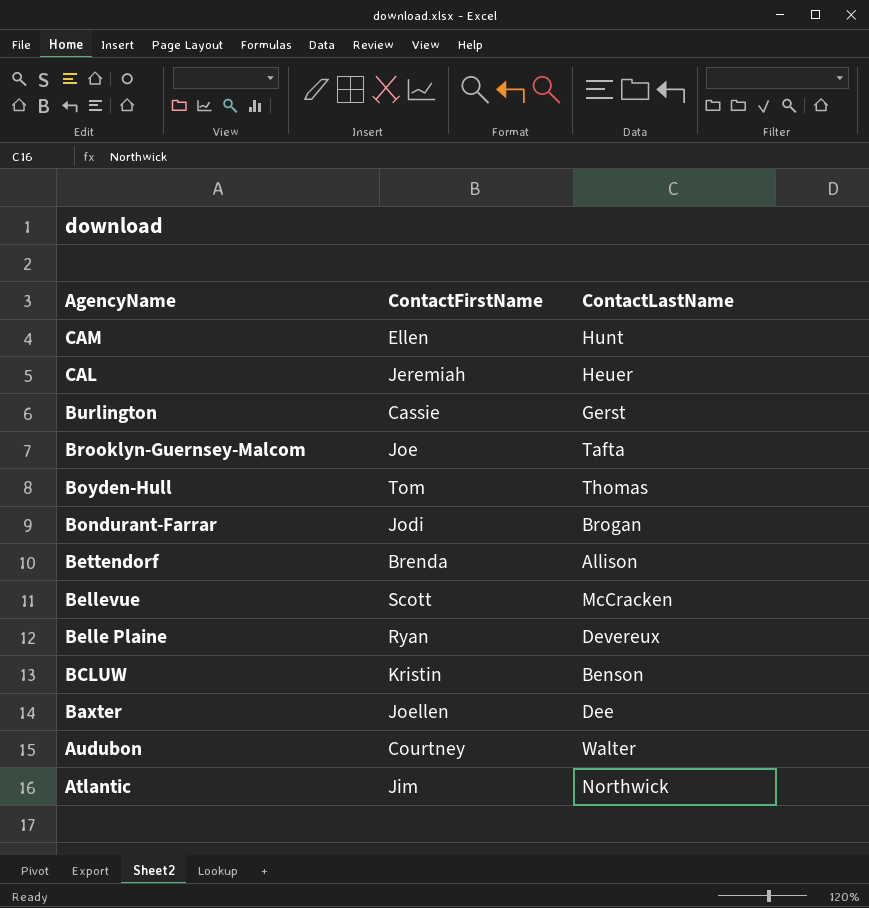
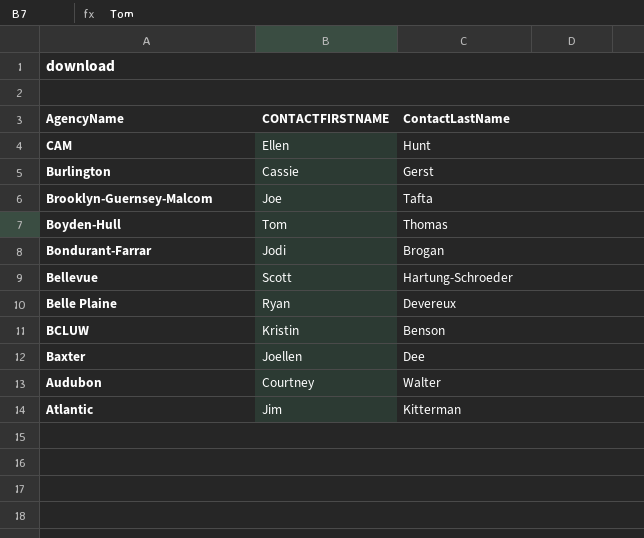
column name: ContactFirstName -> CONTACTFIRSTNAME
row CAL: Jeremiah | Heuer -> none
row Bettendorf: Brenda | Allison -> none
Bellevue | ContactLastName: McCracken -> Hartung-Schroeder
Atlantic | ContactLastName: Northwick -> Kitterman

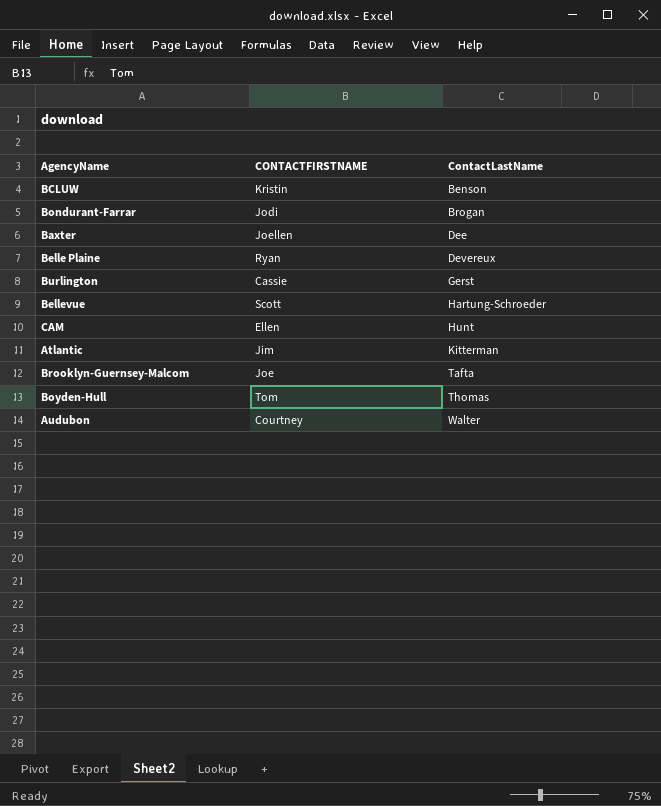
row order: AgencyName descending -> ContactLastName ascending

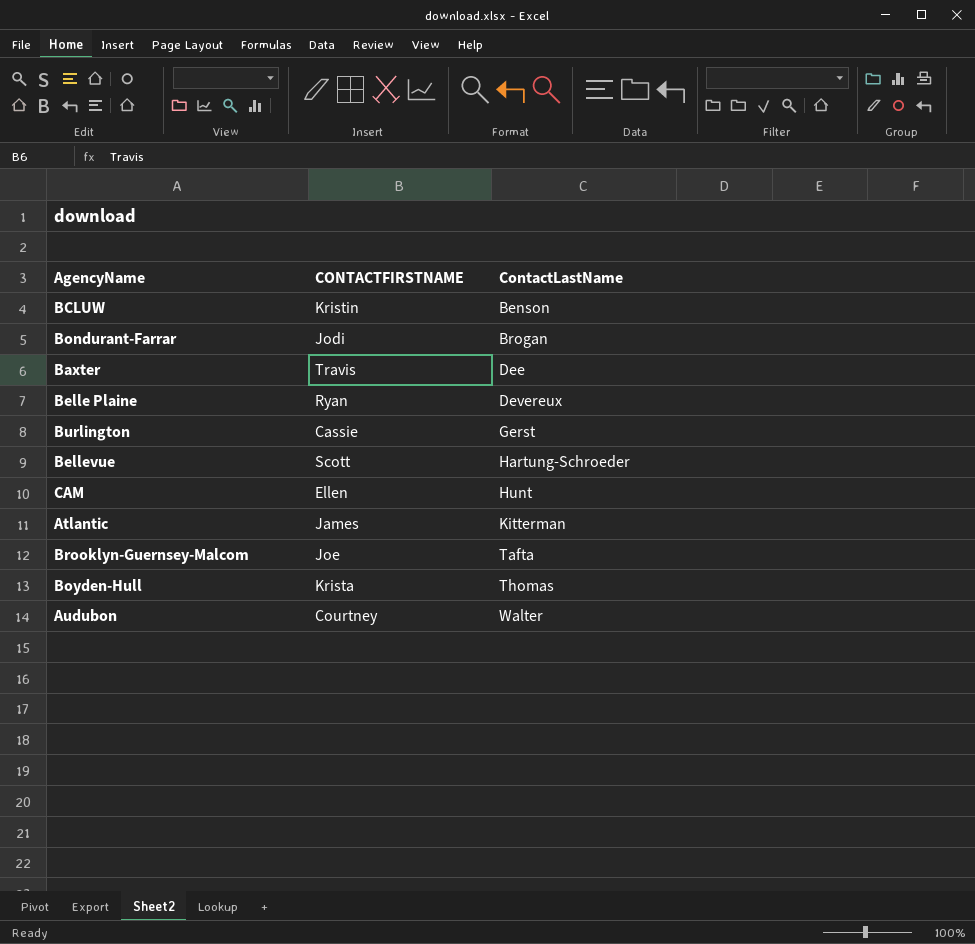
Baxter | CONTACTFIRSTNAME: Joellen -> Travis
Atlantic | CONTACTFIRSTNAME: Jim -> James
Boyden-Hull | CONTACTFIRSTNAME: Tom -> Krista

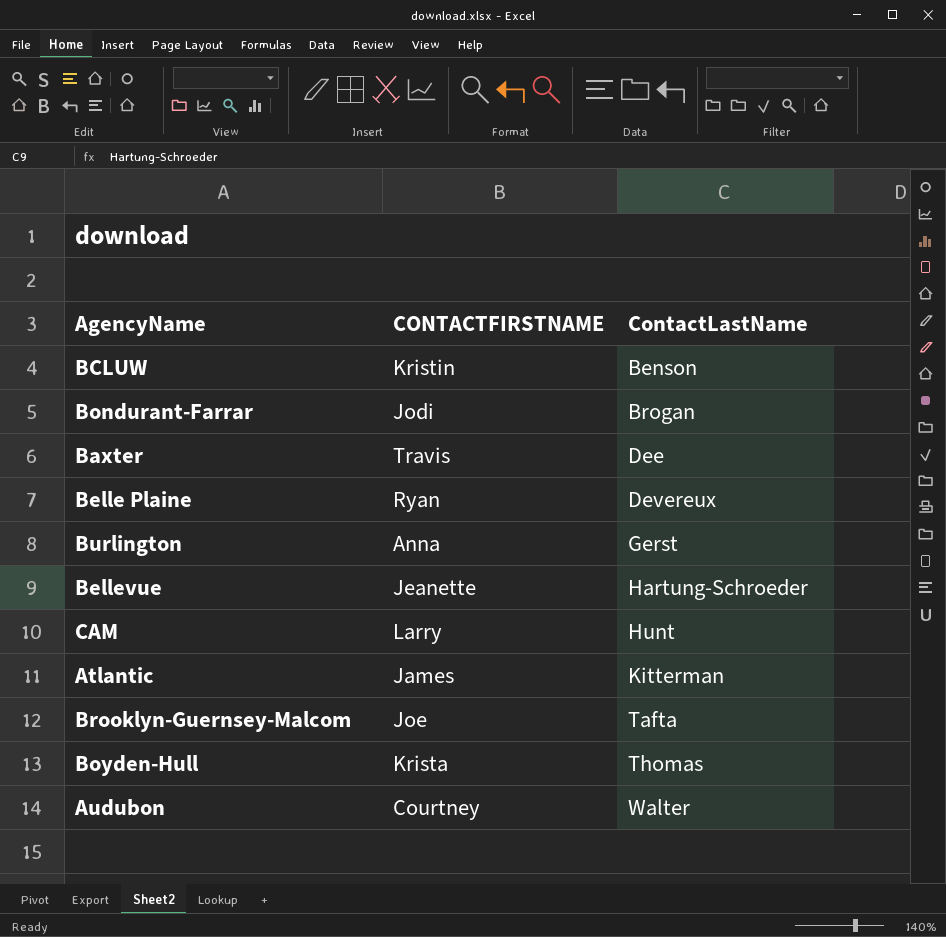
Burlington | CONTACTFIRSTNAME: Cassie -> Anna
Bellevue | CONTACTFIRSTNAME: Scott -> Jeanette
CAM | CONTACTFIRSTNAME: Ellen -> Larry

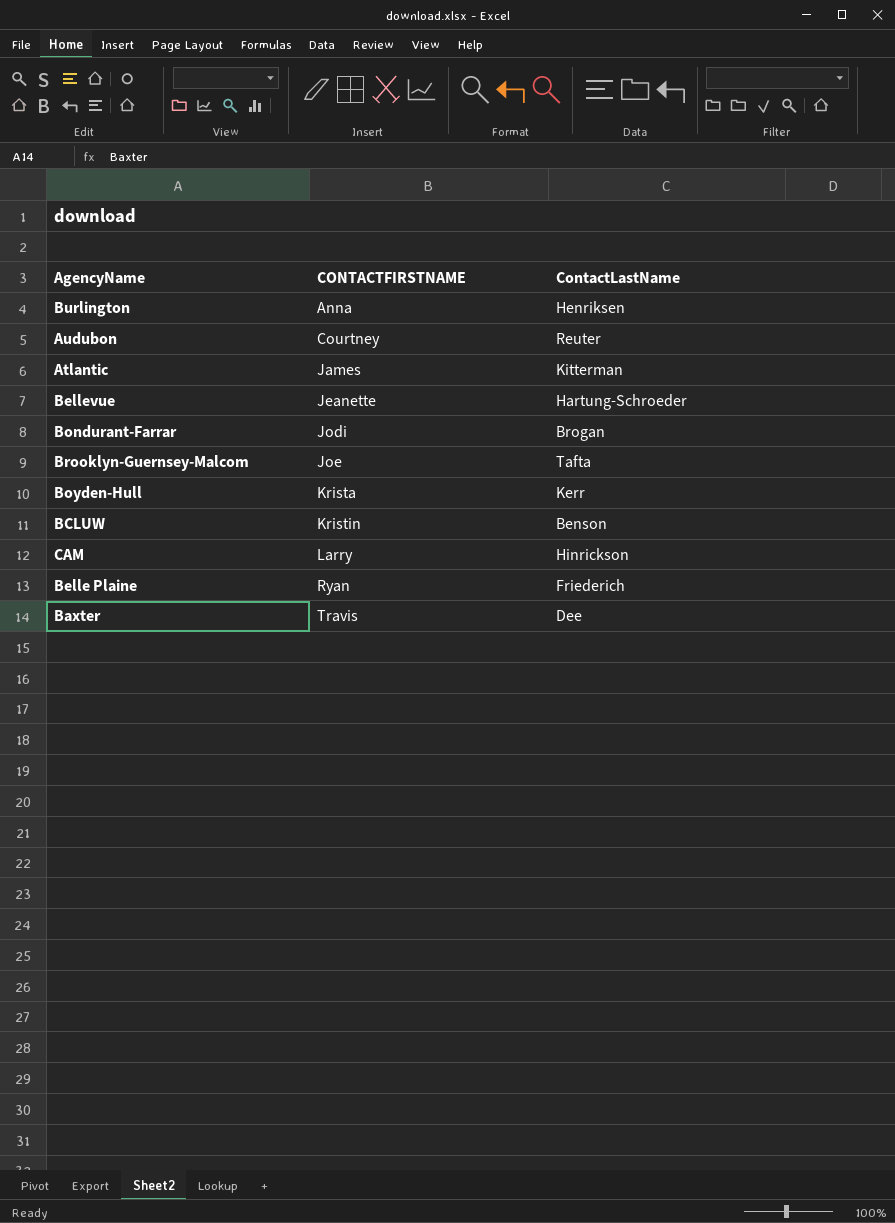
row order: ContactLastName ascending -> CONTACTFIRSTNAME ascending
Burlington | ContactLastName: Gerst -> Henriksen
Audubon | ContactLastName: Walter -> Reuter
Boyden-Hull | ContactLastName: Thomas -> Kerr
CAM | ContactLastName: Hunt -> Hinrickson
Belle Plaine | ContactLastName: Devereux -> Friederich

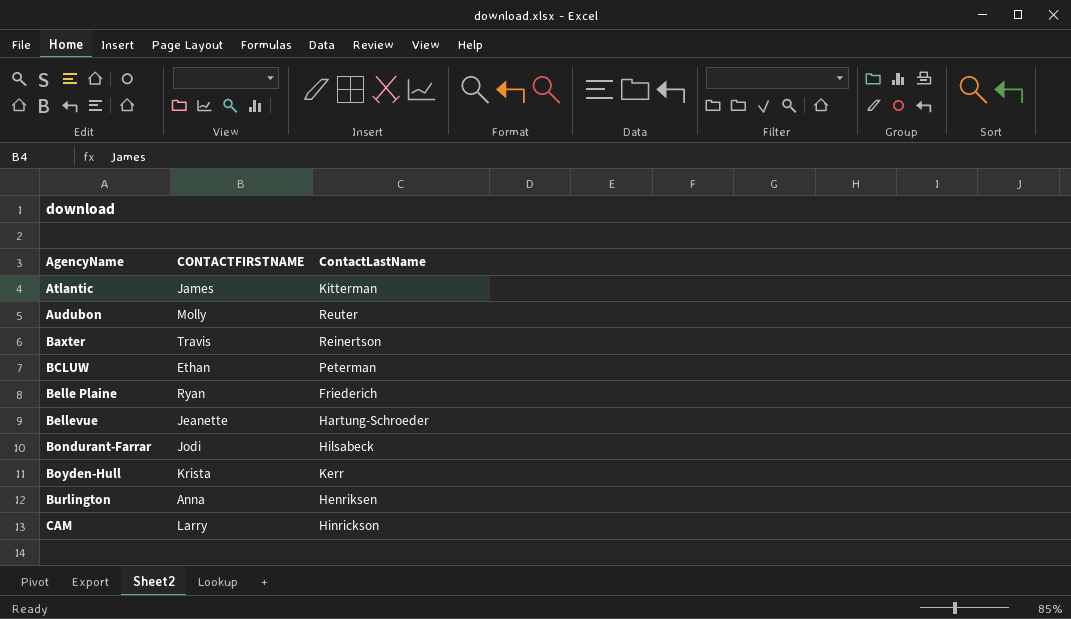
row order: CONTACTFIRSTNAME ascending -> AgencyName ascending
row Brooklyn-Guernsey-Malcom: Joe | Tafta -> none
Audubon | CONTACTFIRSTNAME: Courtney -> Molly
Baxter | ContactLastName: Dee -> Reinertson
BCLUW | CONTACTFIRSTNAME: Kristin -> Ethan
BCLUW | ContactLastName: Benson -> Peterman
Bondurant-Farrar | ContactLastName: Brogan -> Hilsabeck

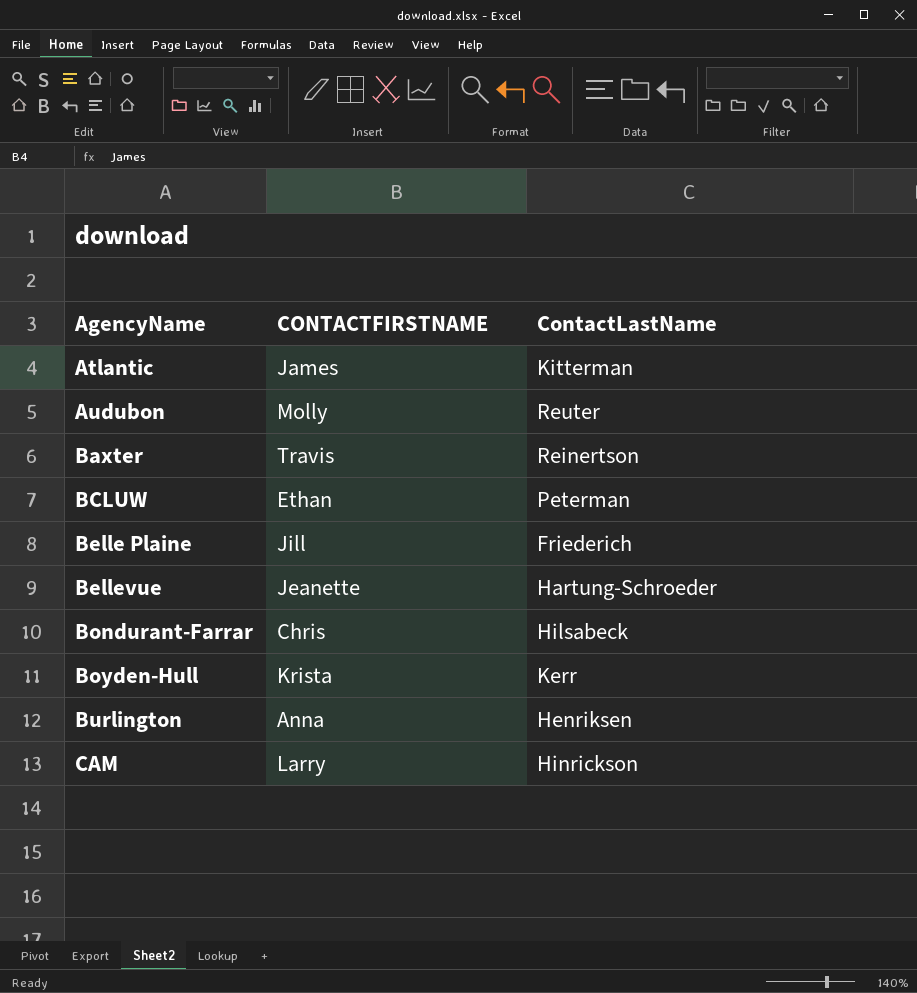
Belle Plaine | CONTACTFIRSTNAME: Ryan -> Jill
Bondurant-Farrar | CONTACTFIRSTNAME: Jodi -> Chris

